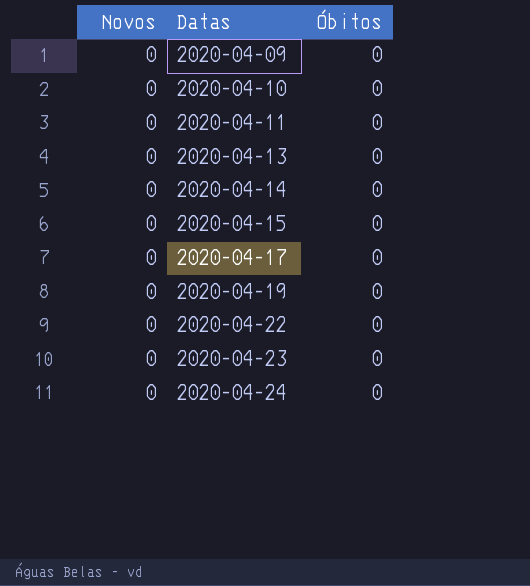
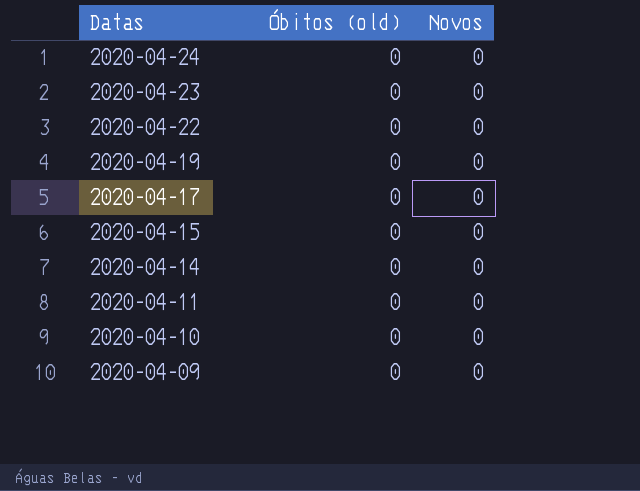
row order: Datas ascending -> Datas descending
column name: Óbitos -> Óbitos (old)
column Novos | position: 1 -> 3
row 2020-04-13: 0 | 0 -> none

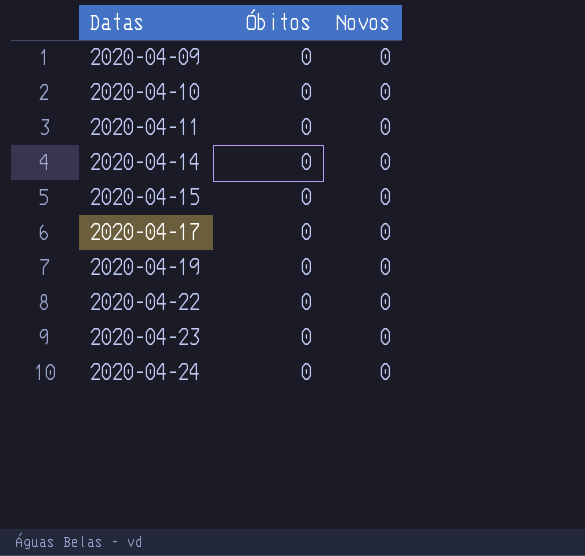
row order: Datas descending -> Datas ascending
column name: Óbitos (old) -> Óbitos

